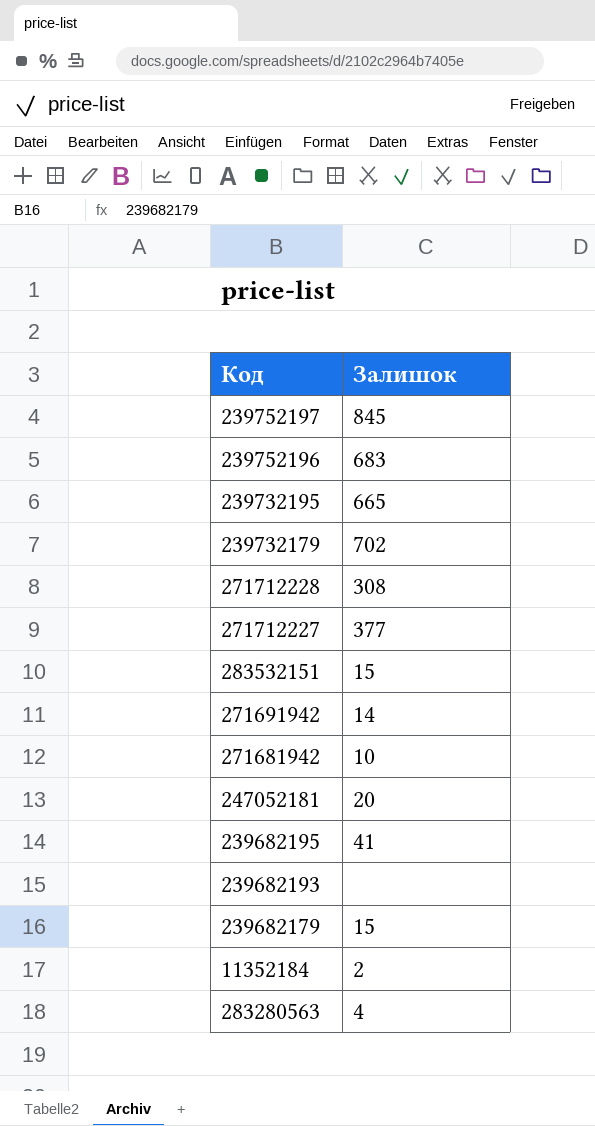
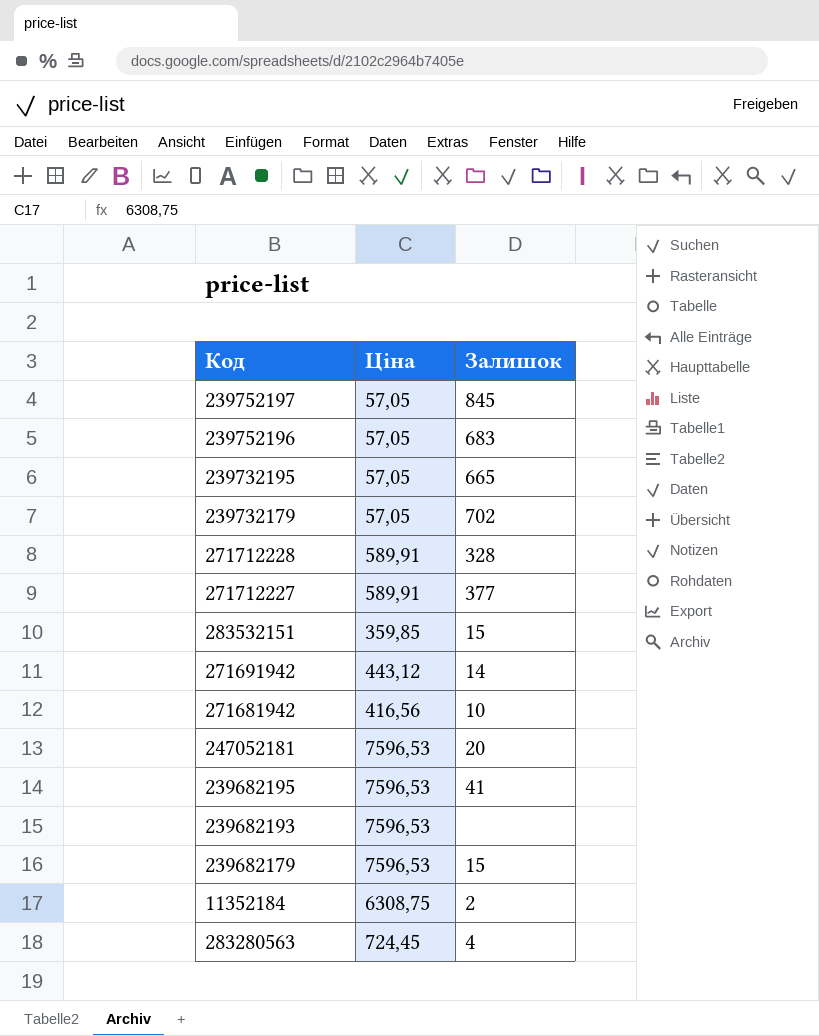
column Ціна | position: none -> 2
271712228 | Залишок: 308 -> 328

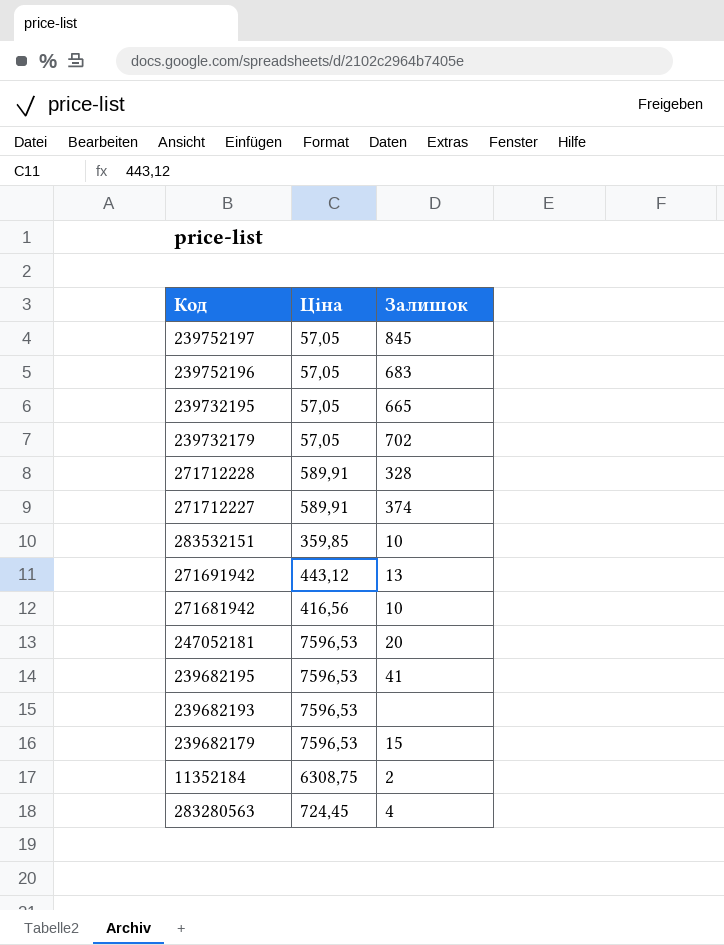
271712227 | Залишок: 377 -> 374
283532151 | Залишок: 15 -> 10
271691942 | Залишок: 14 -> 13

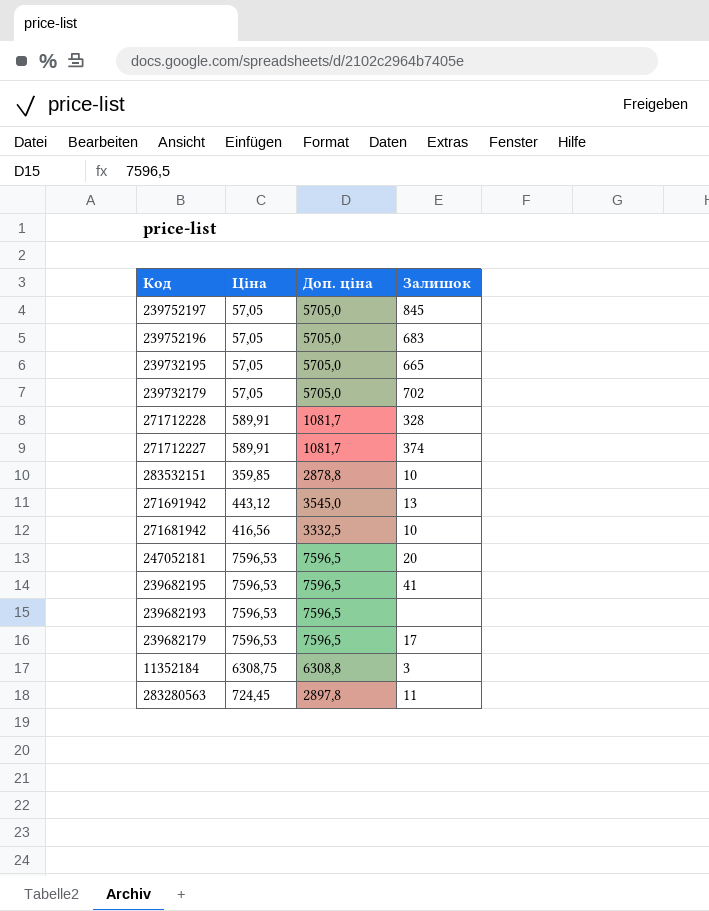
column Доп. ціна | position: none -> 3
239682179 | Залишок: 15 -> 17
11352184 | Залишок: 2 -> 3
283280563 | Залишок: 4 -> 11

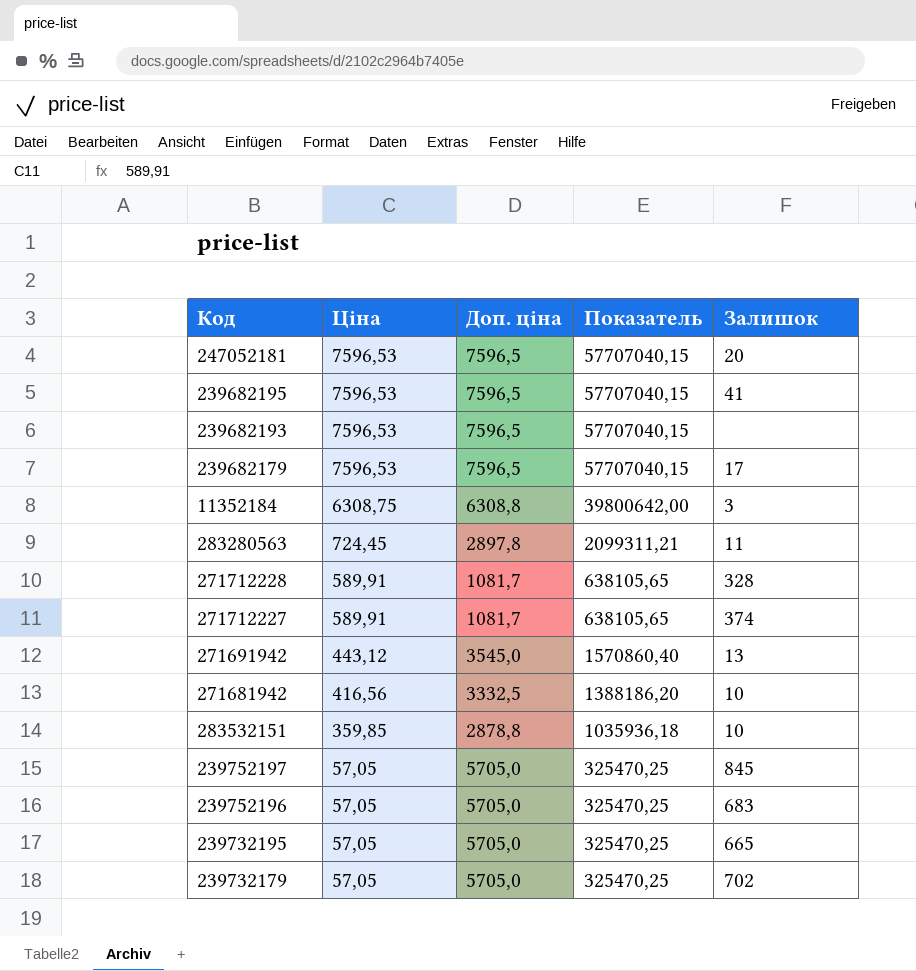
row order: none -> Ціна descending
column Показатель | formula: none -> [Ціна] * [Доп. ціна]

